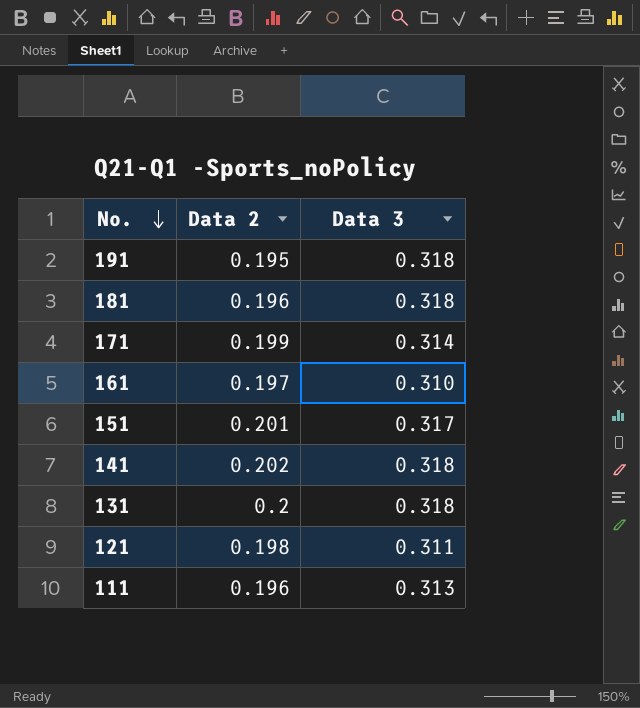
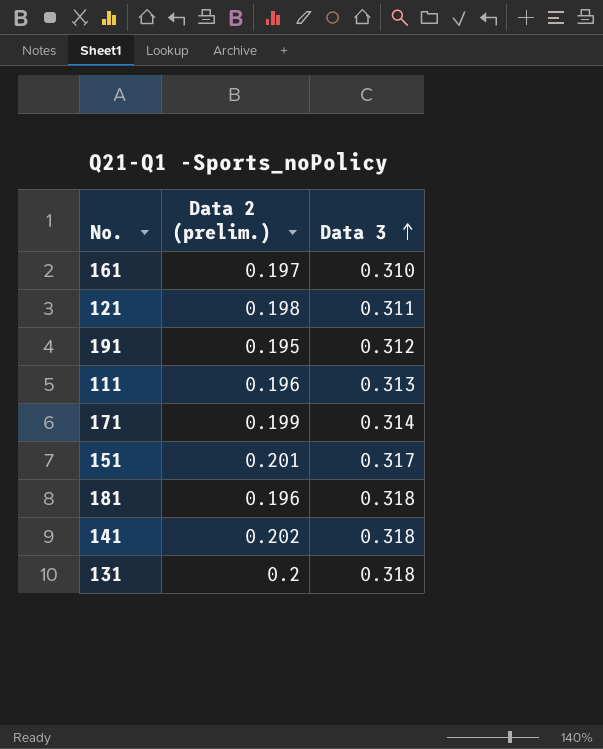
row order: No. descending -> Data 3 ascending
column name: Data 2 -> Data 2 (prelim.)
191 | Data 3: 0.318 -> 0.312

